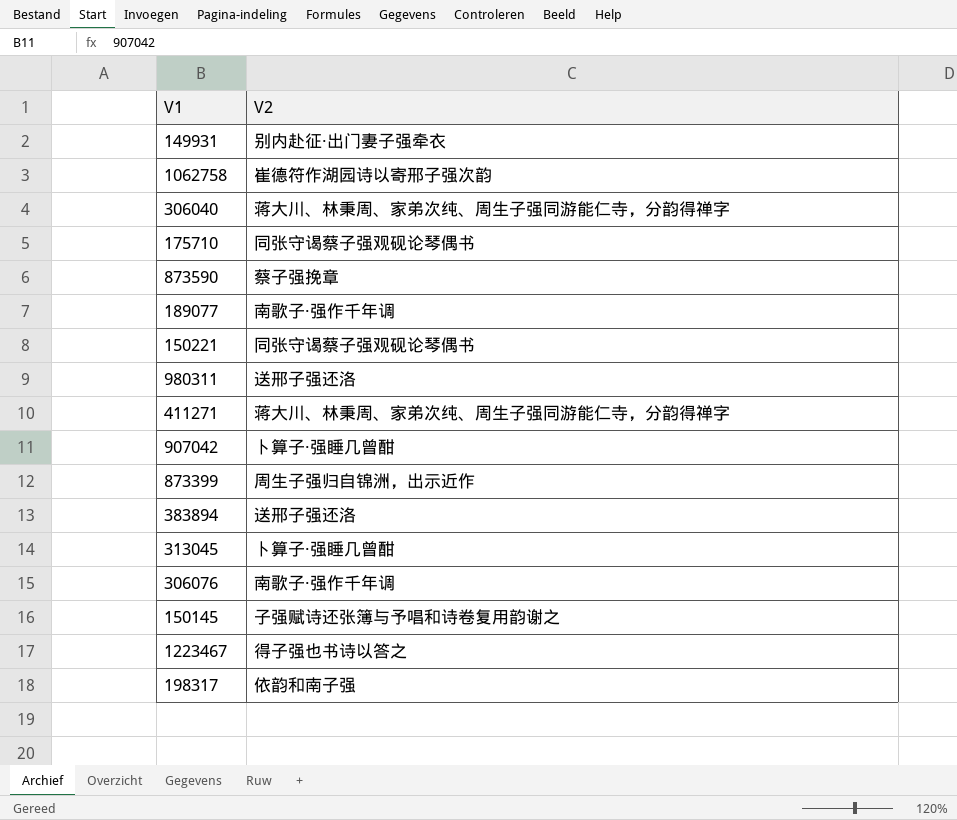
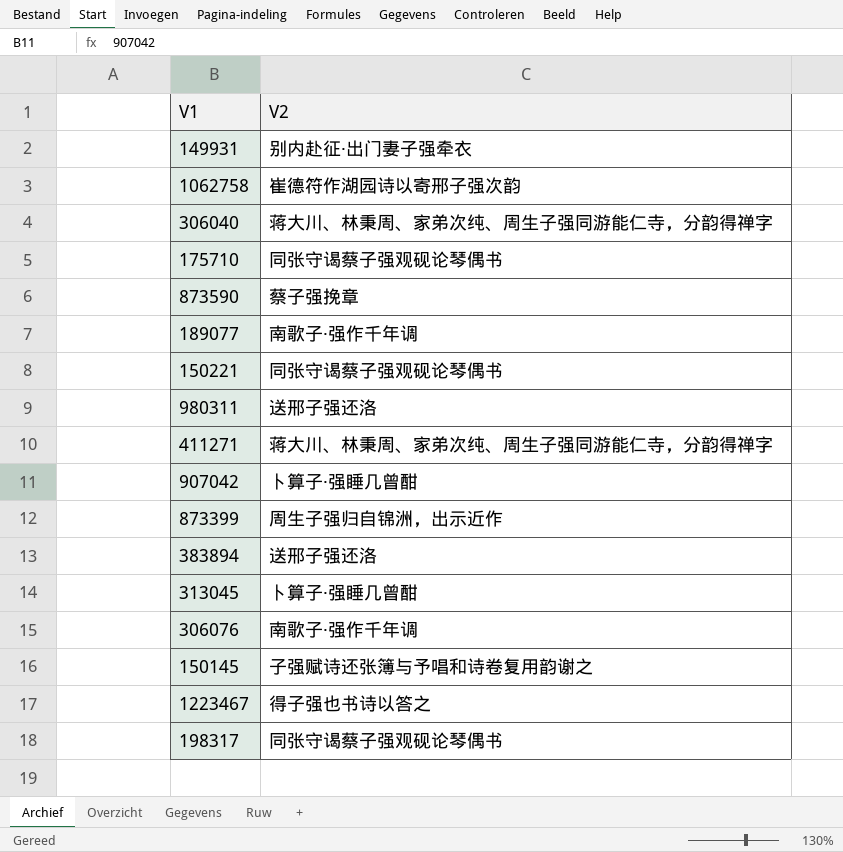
198317 | V2: 依韵和南子强 -> 同张守谒蔡子强观砚论琴偶书

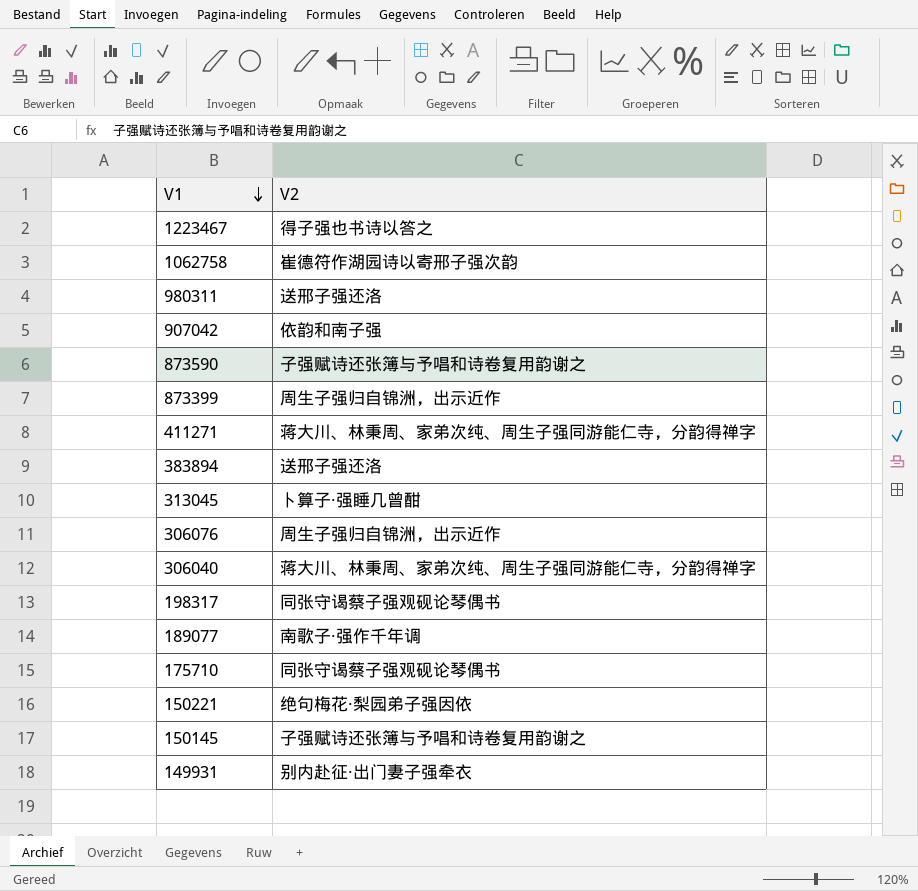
row order: none -> V1 descending
907042 | V2: 卜算子·强睡几曾酣 -> 依韵和南子强
873590 | V2: 蔡子强挽章 -> 子强赋诗还张簿与予唱和诗卷复用韵谢之
306076 | V2: 南歌子·强作千年调 -> 周生子强归自锦洲，出示近作
150221 | V2: 同张守谒蔡子强观砚论琴偶书 -> 绝句梅花·梨园弟子强因依

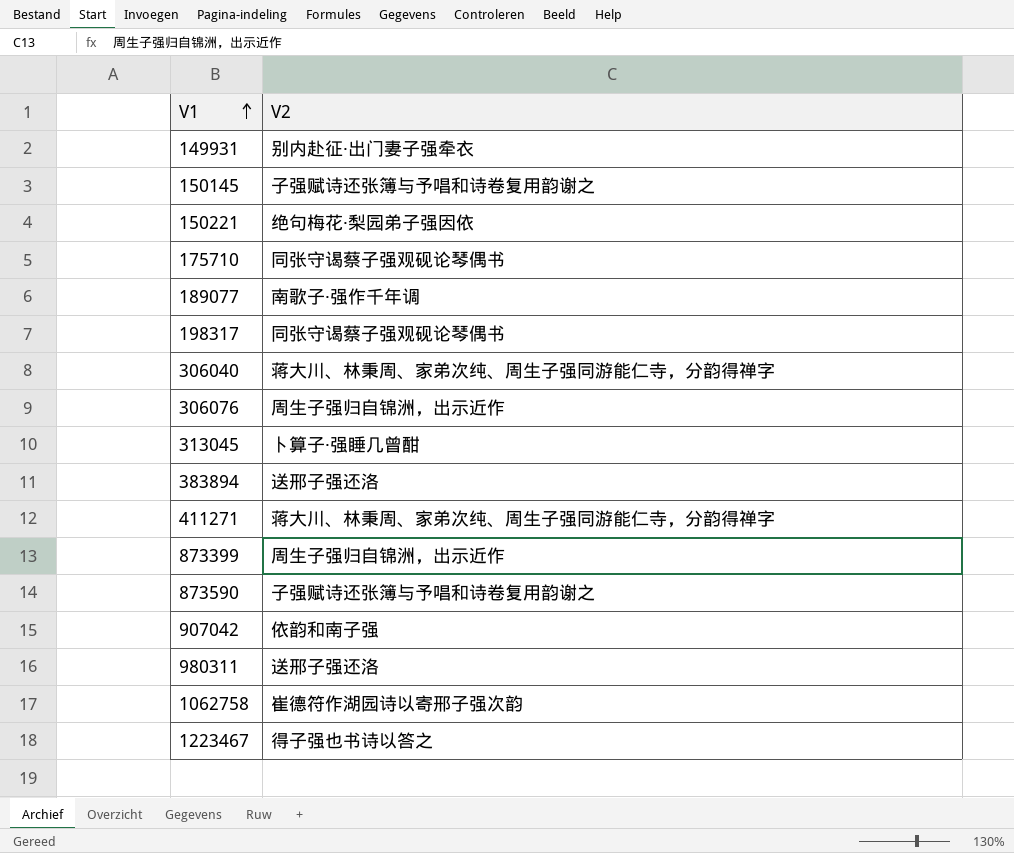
row order: V1 descending -> V1 ascending

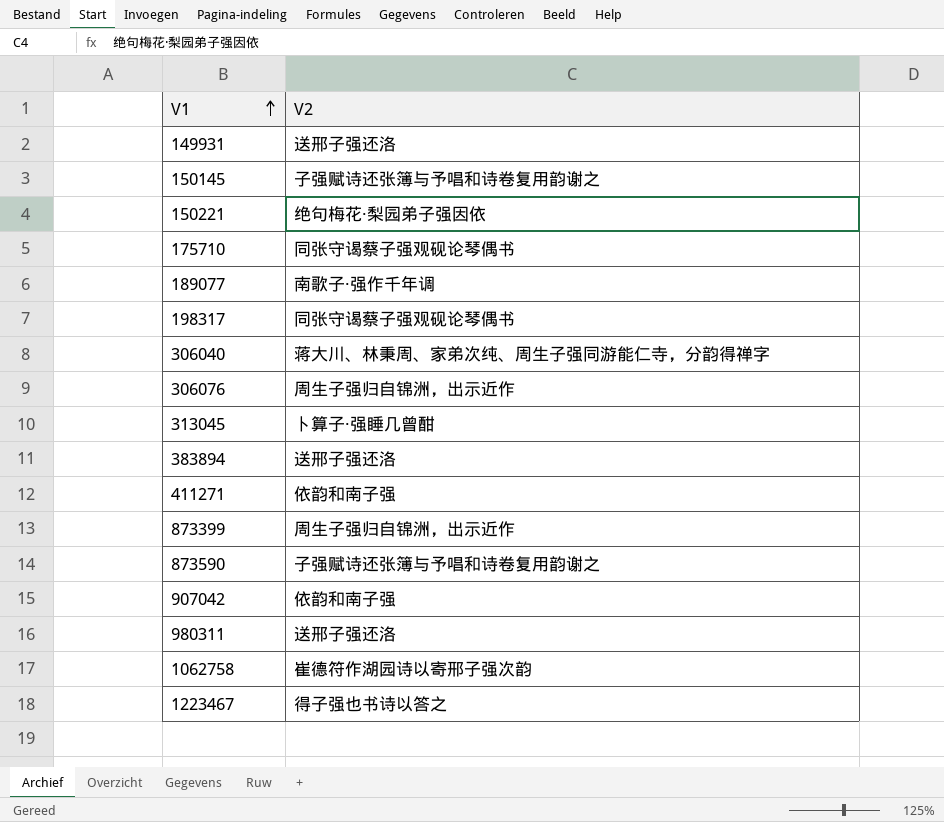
149931 | V2: 别内赴征·出门妻子强牵衣 -> 送邢子强还洛
411271 | V2: 蒋大川、林秉周、家弟次纯、周生子强同游能仁寺，分韵得禅字 -> 依韵和南子强

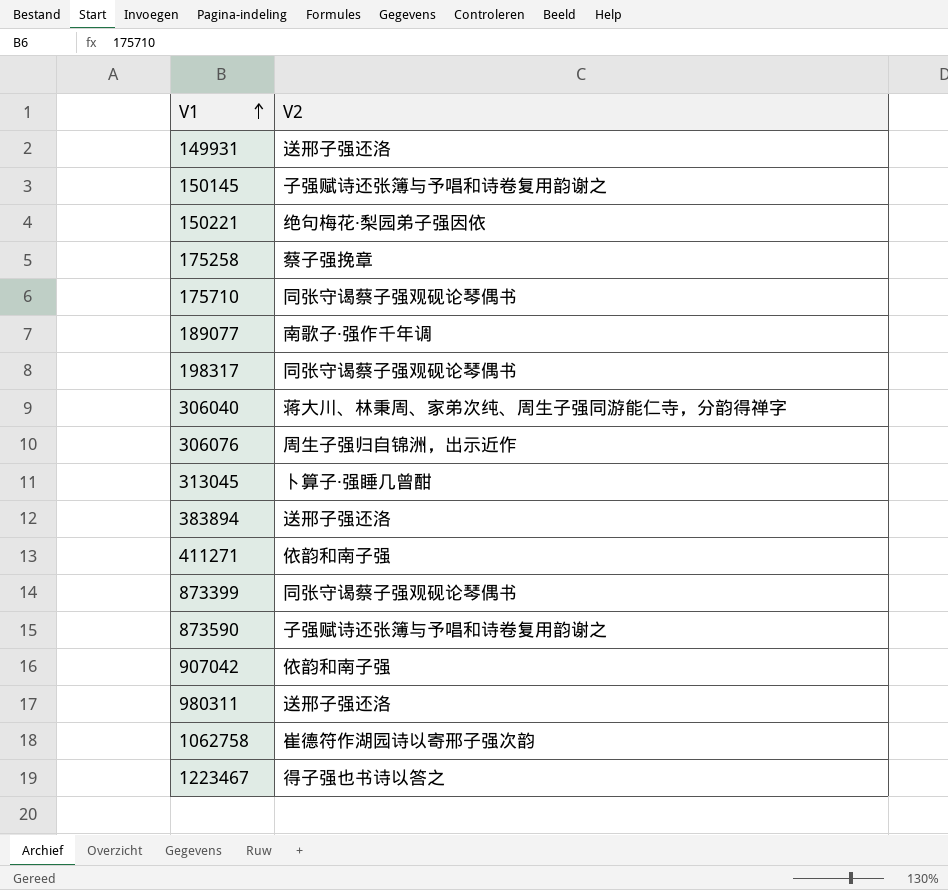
row 175258: none -> 蔡子强挽章
873399 | V2: 周生子强归自锦洲，出示近作 -> 同张守谒蔡子强观砚论琴偶书

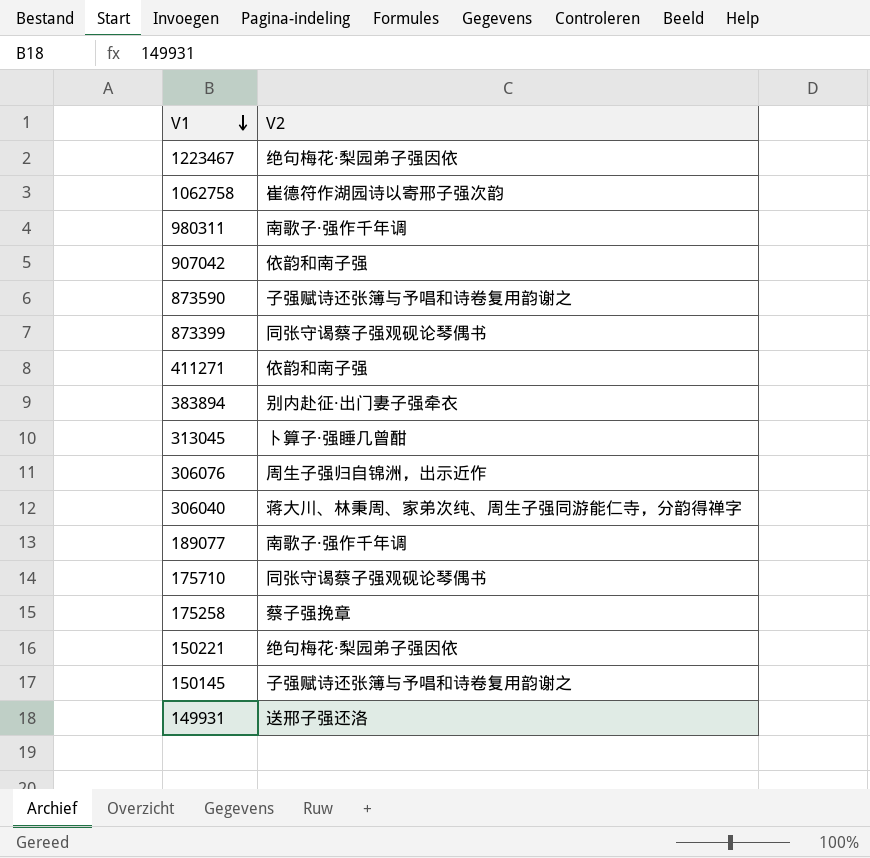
row order: V1 ascending -> V1 descending
row 198317: 同张守谒蔡子强观砚论琴偶书 -> none
1223467 | V2: 得子强也书诗以答之 -> 绝句梅花·梨园弟子强因依
980311 | V2: 送邢子强还洛 -> 南歌子·强作千年调
383894 | V2: 送邢子强还洛 -> 别内赴征·出门妻子强牵衣

